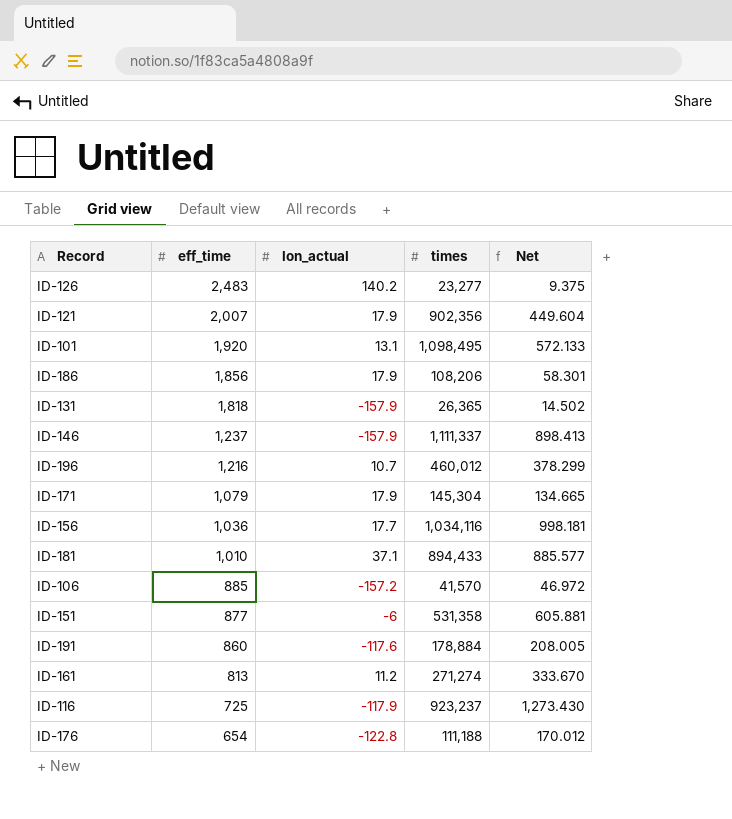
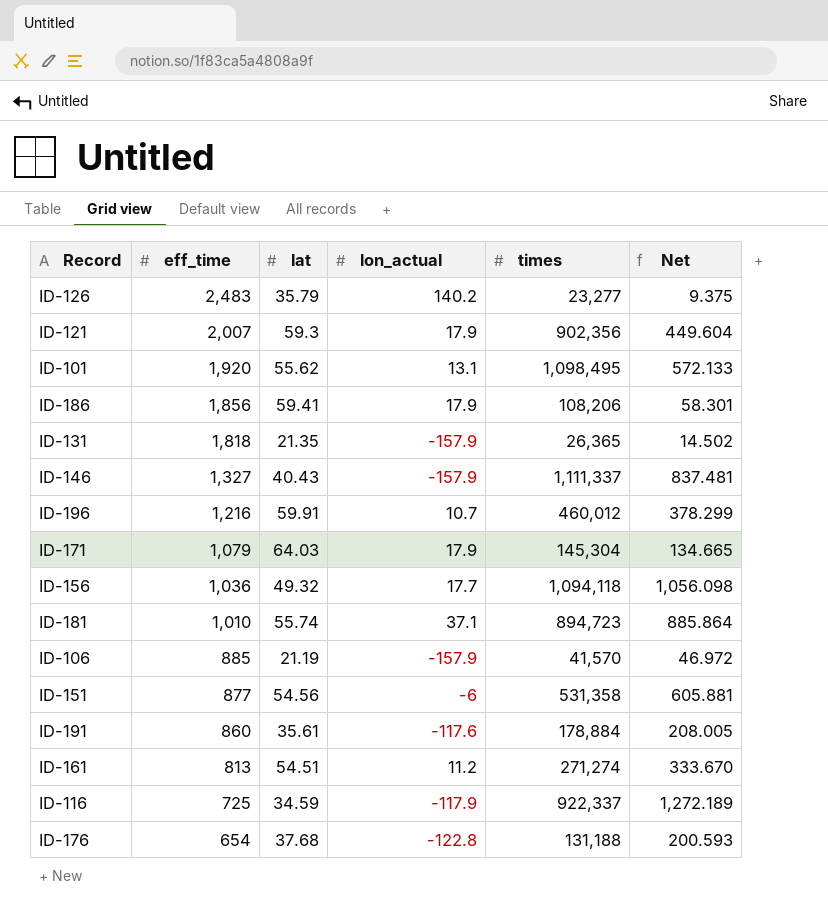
column lat | position: none -> 3
ID-146 | eff_time: 1,237 -> 1,327
ID-146 | Net: 898.413 -> 837.481
ID-156 | times: 1,034,116 -> 1,094,118
ID-156 | Net: 998.181 -> 1,056.098
ID-181 | times: 894,433 -> 894,723
ID-181 | Net: 885.577 -> 885.864
ID-106 | lon_actual: -157.2 -> -157.9
ID-116 | times: 923,237 -> 922,337
ID-116 | Net: 1,273.430 -> 1,272.189
ID-176 | times: 111,188 -> 131,188
ID-176 | Net: 170.012 -> 200.593

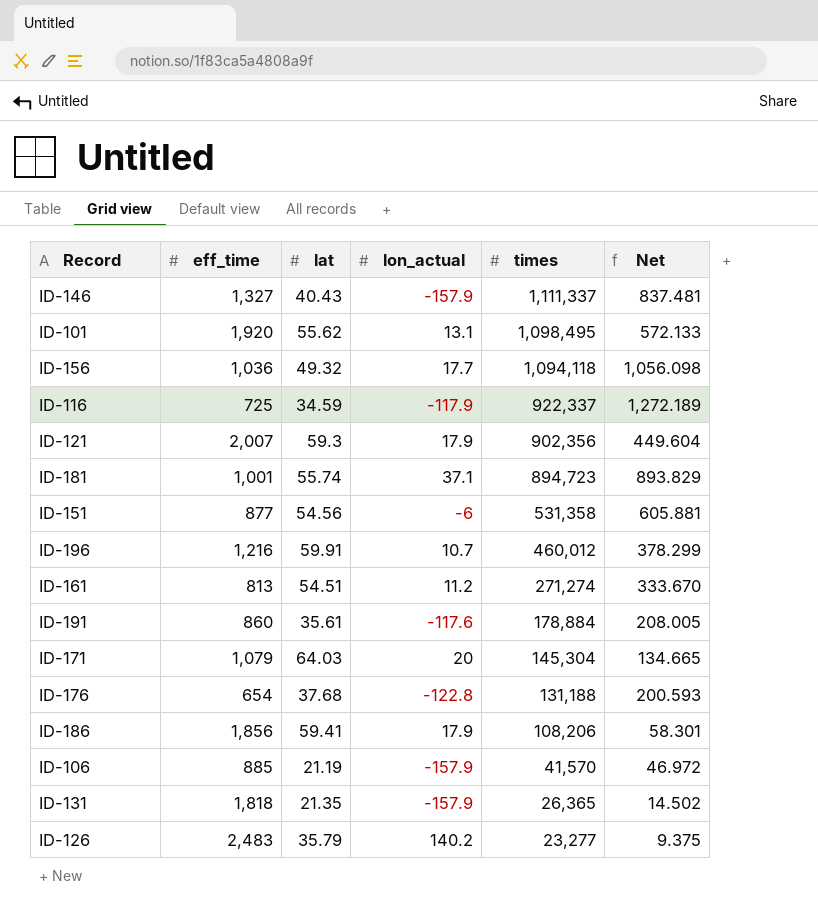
row order: eff_time descending -> times descending
ID-181 | eff_time: 1,010 -> 1,001
ID-181 | Net: 885.864 -> 893.829
ID-171 | lon_actual: 17.9 -> 20

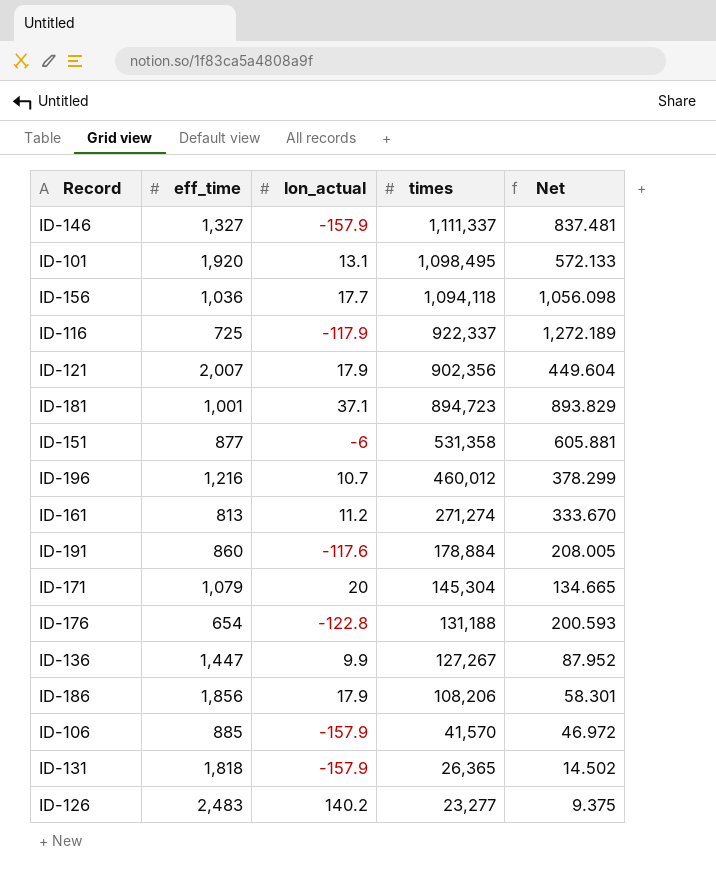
column lat | position: 3 -> none
row ID-136: none -> 1,447 | 9.9 | 127,267 | 87.952

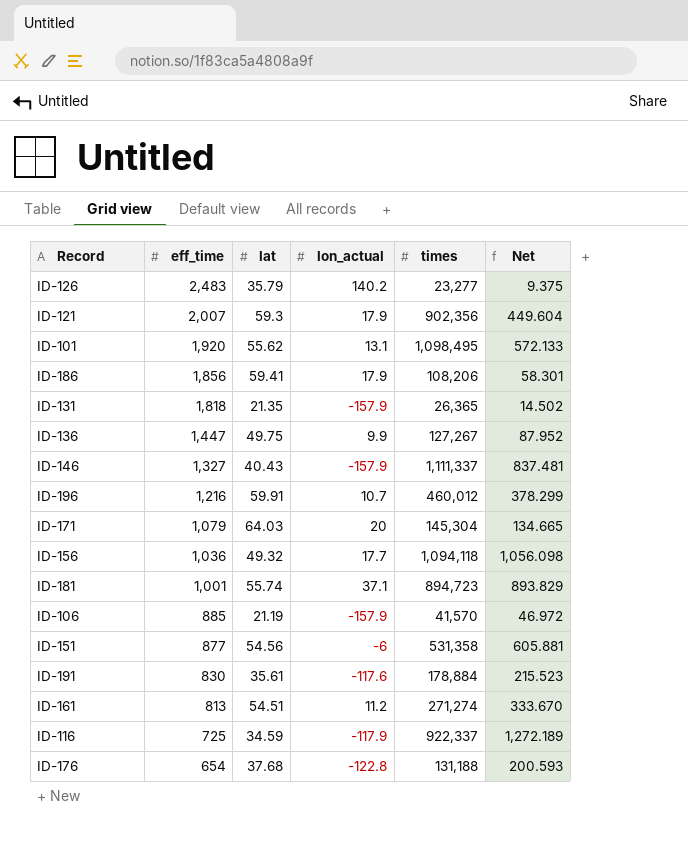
row order: times descending -> eff_time descending
column lat | position: none -> 3
ID-191 | eff_time: 860 -> 830
ID-191 | Net: 208.005 -> 215.523

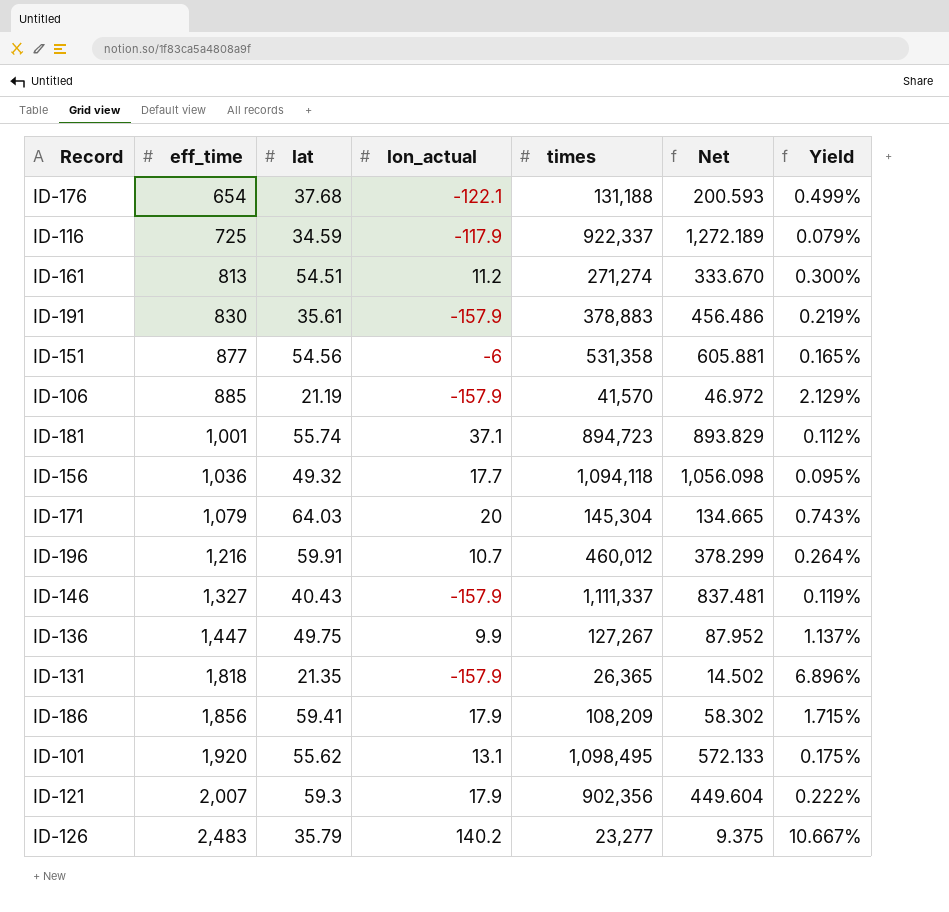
row order: eff_time descending -> eff_time ascending
column Yield | formula: none -> [eff_time] / [times]
ID-176 | lon_actual: -122.8 -> -122.1
ID-191 | lon_actual: -117.6 -> -157.9
ID-191 | times: 178,884 -> 378,883
ID-191 | Net: 215.523 -> 456.486
ID-186 | times: 108,206 -> 108,209
ID-186 | Net: 58.301 -> 58.302

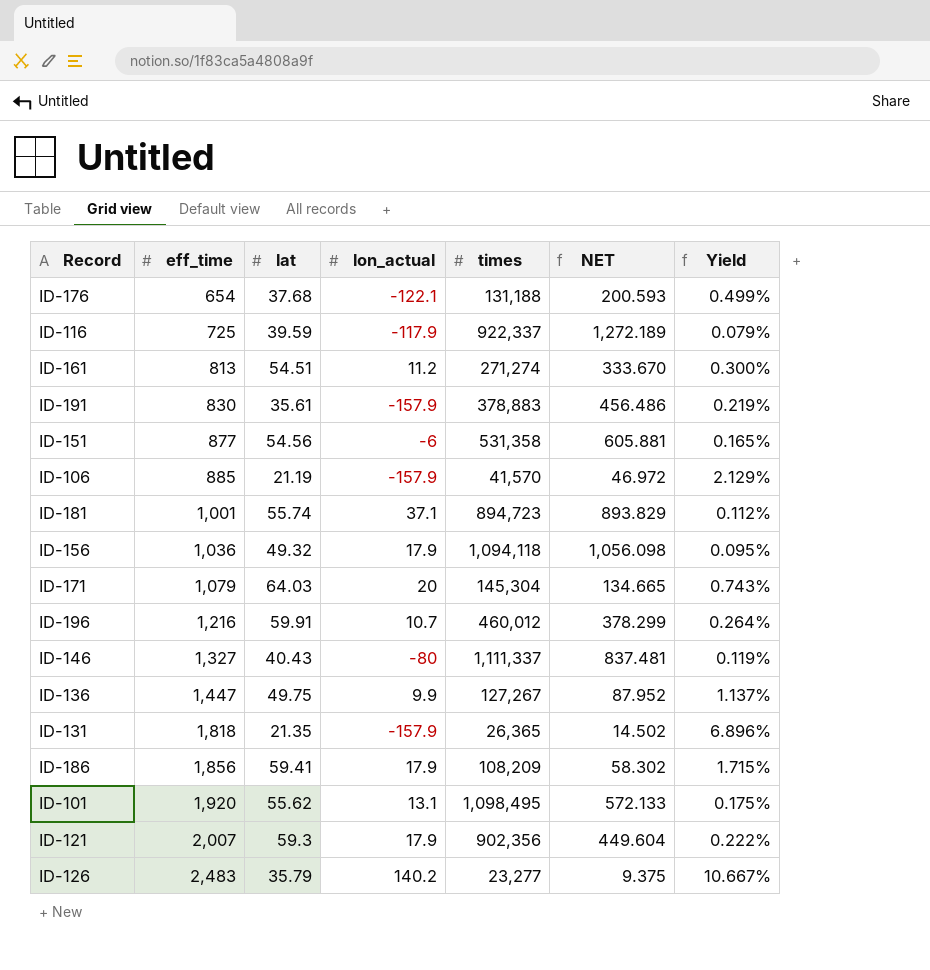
column name: Net -> NET
ID-116 | lat: 34.59 -> 39.59
ID-156 | lon_actual: 17.7 -> 17.9
ID-146 | lon_actual: -157.9 -> -80

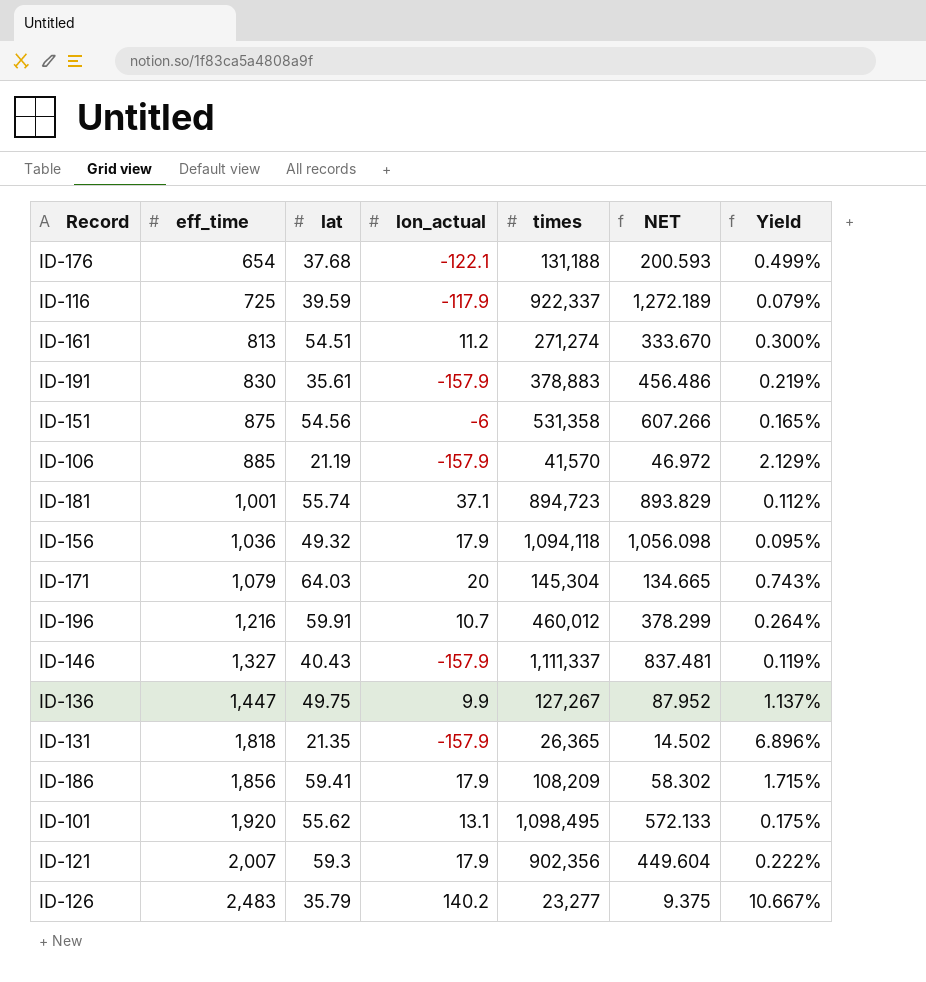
ID-151 | eff_time: 877 -> 875
ID-151 | NET: 605.881 -> 607.266
ID-146 | lon_actual: -80 -> -157.9

